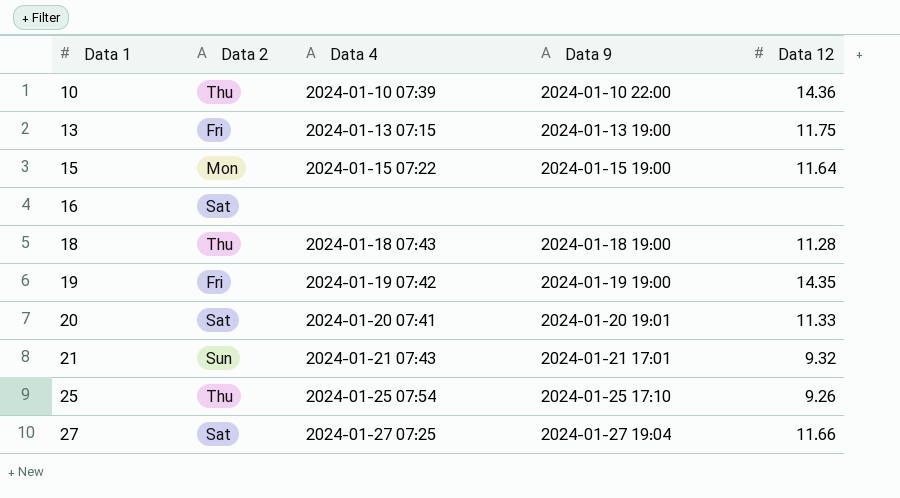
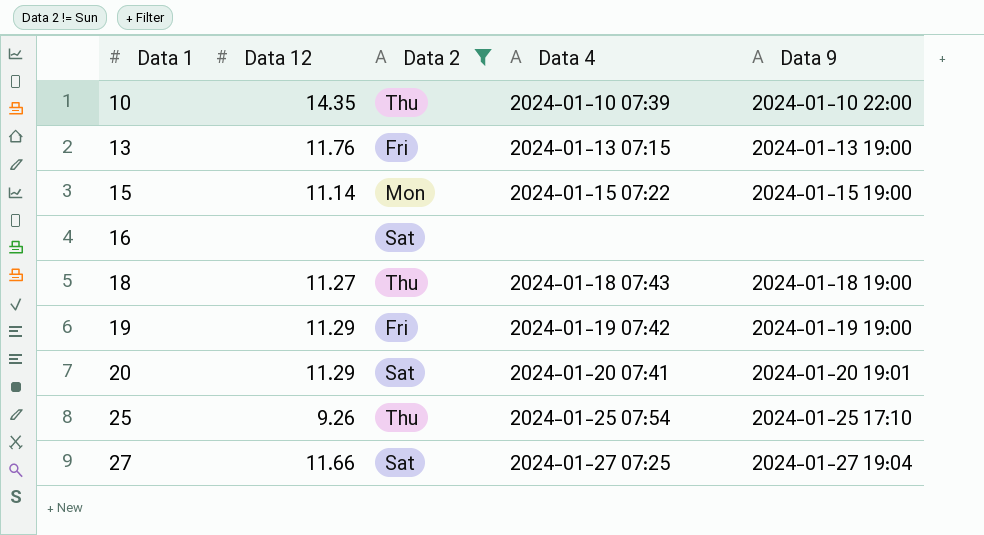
filter: none -> Data 2 != Sun
column Data 12 | position: 5 -> 2
10 | Data 12: 14.36 -> 14.35
13 | Data 12: 11.75 -> 11.76
15 | Data 12: 11.64 -> 11.14
18 | Data 12: 11.28 -> 11.27
19 | Data 12: 14.35 -> 11.29
20 | Data 12: 11.33 -> 11.29

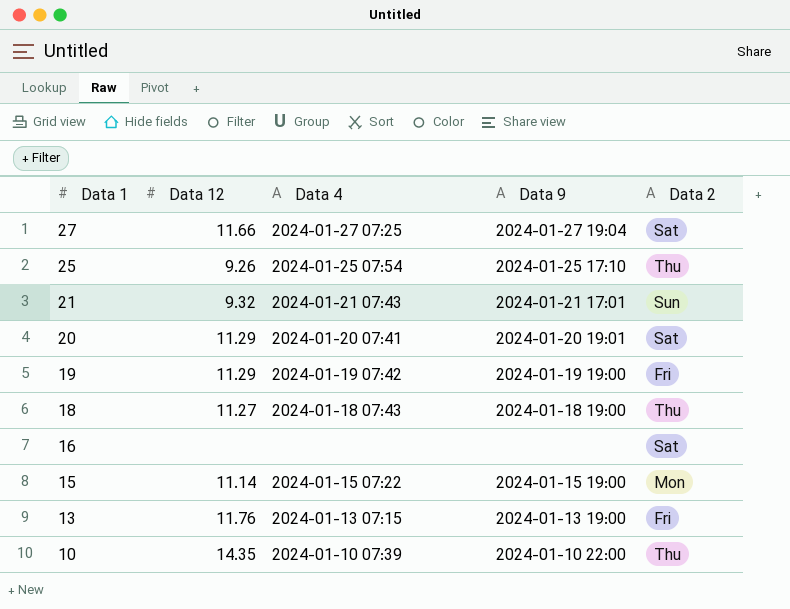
filter: Data 2 != Sun -> none
row order: Data 1 ascending -> Data 1 descending
column Data 2 | position: 3 -> 5

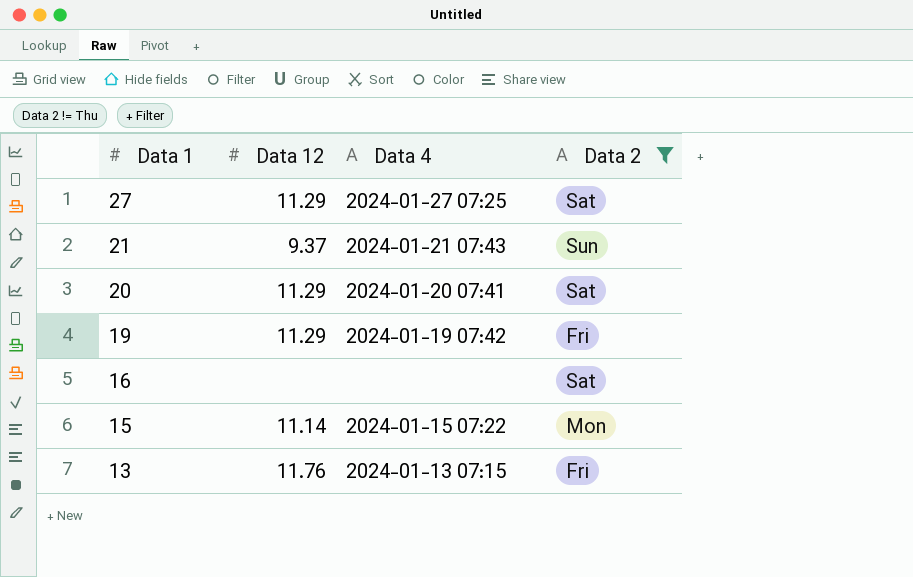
filter: none -> Data 2 != Thu
column Data 9 | position: 4 -> none
27 | Data 12: 11.66 -> 11.29
21 | Data 12: 9.32 -> 9.37

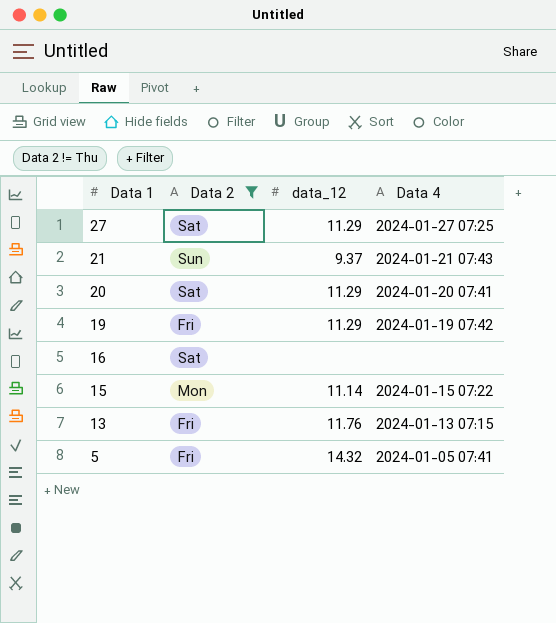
column Data 2 | position: 4 -> 2
column name: Data 12 -> data_12
row 5: none -> Fri | 14.32 | 2024-01-05 07:41

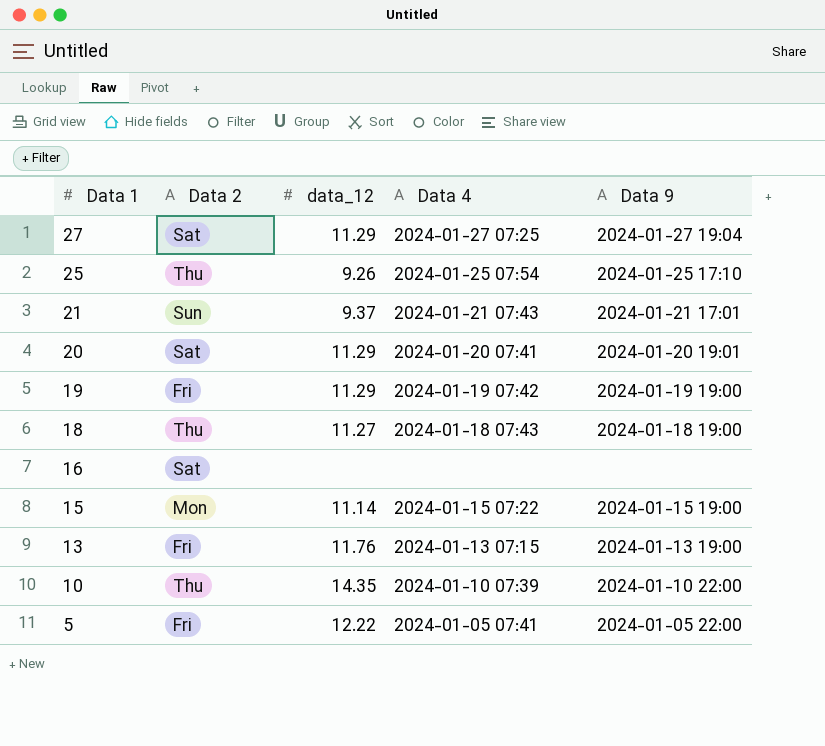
filter: Data 2 != Thu -> none
column Data 9 | position: none -> 5
5 | data_12: 14.32 -> 12.22

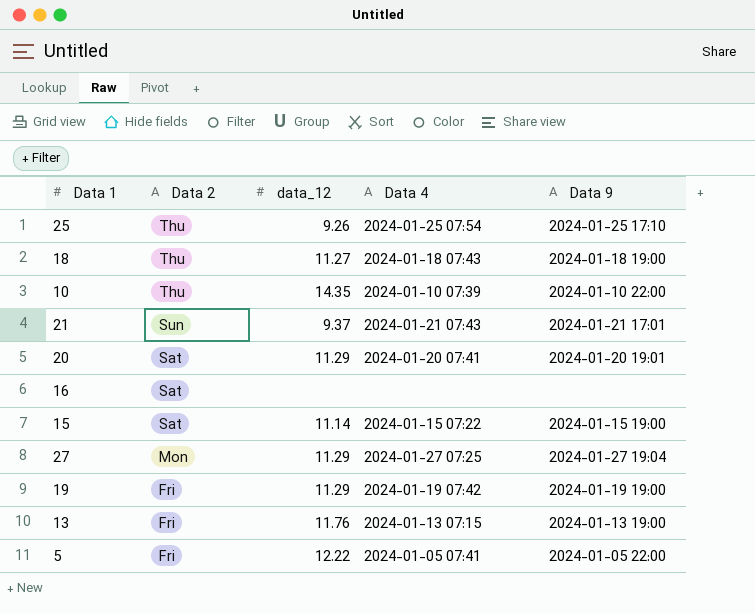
row order: Data 1 descending -> Data 2 descending
15 | Data 2: Mon -> Sat
27 | Data 2: Sat -> Mon

